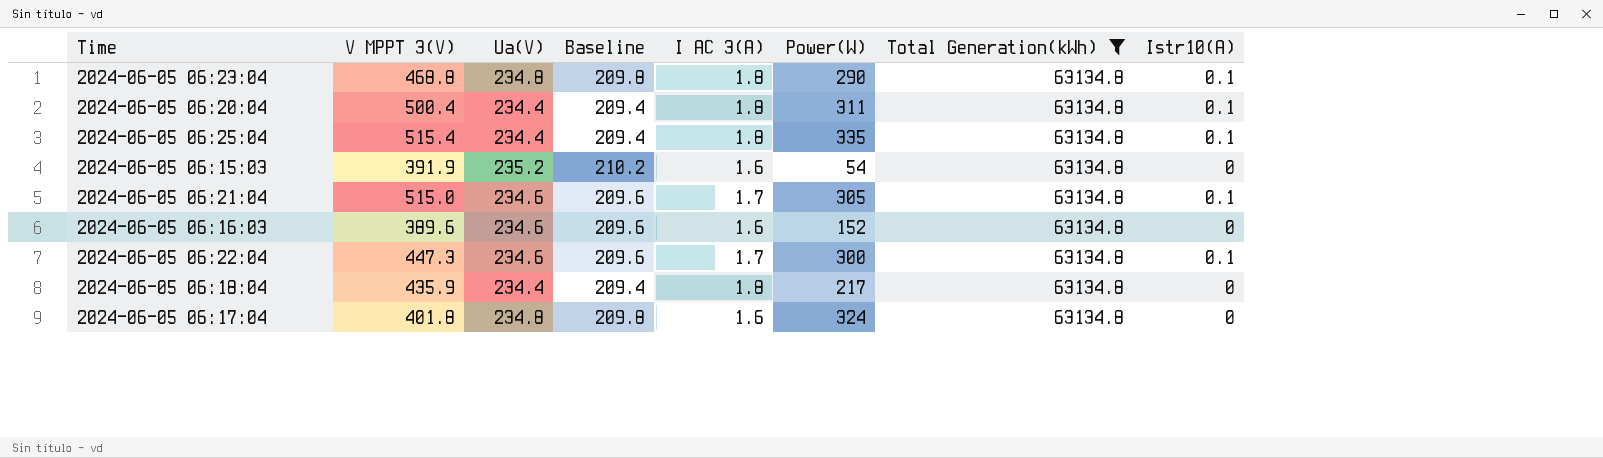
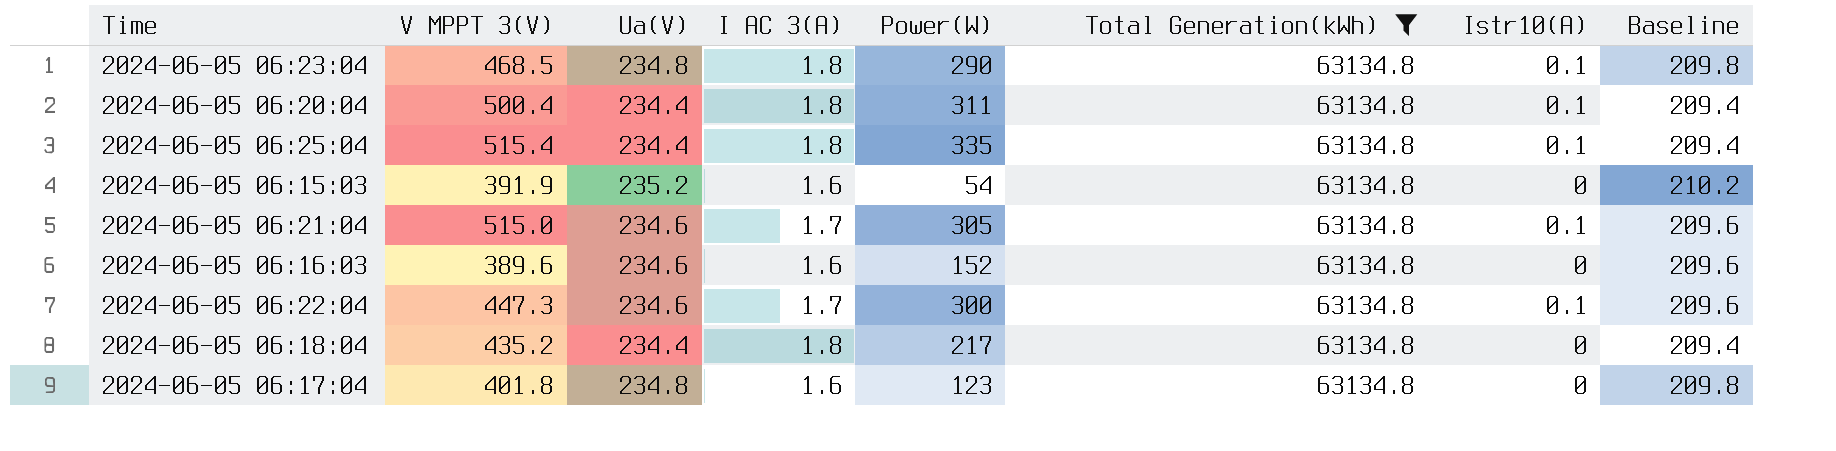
column Baseline | position: 4 -> 8
2024-06-05 06:23:04 | V MPPT 3(V): 468.8 -> 468.5
2024-06-05 06:18:04 | V MPPT 3(V): 435.9 -> 435.2
2024-06-05 06:17:04 | Power(W): 324 -> 123

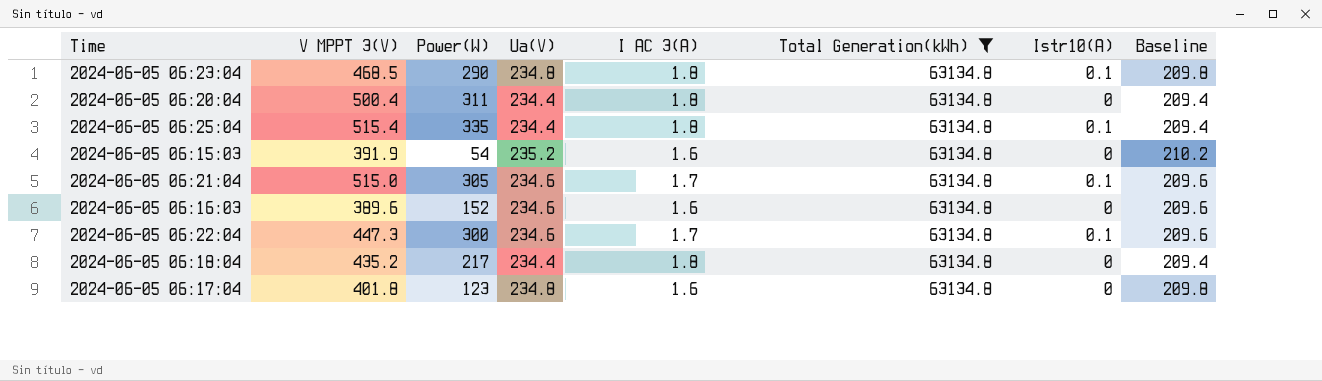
column Power(W) | position: 5 -> 3
2024-06-05 06:20:04 | Istr10(A): 0.1 -> 0

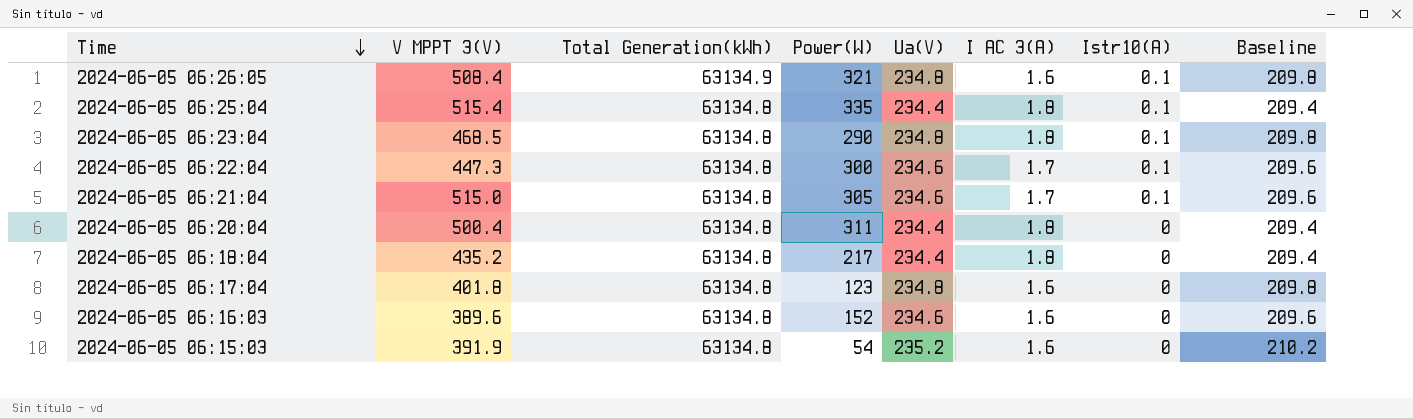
filter: Total Generation(kWh) = 63134.8 -> none
row order: none -> Time descending
column Total Generation(kWh) | position: 6 -> 3

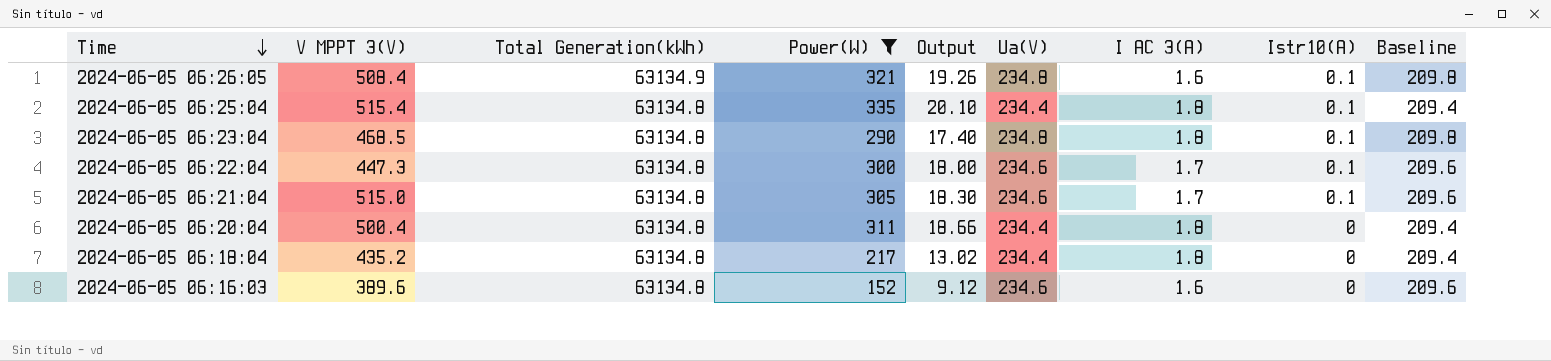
filter: none -> Power(W) >= 152
column Output | formula: none -> [Power(W)] * 0.06

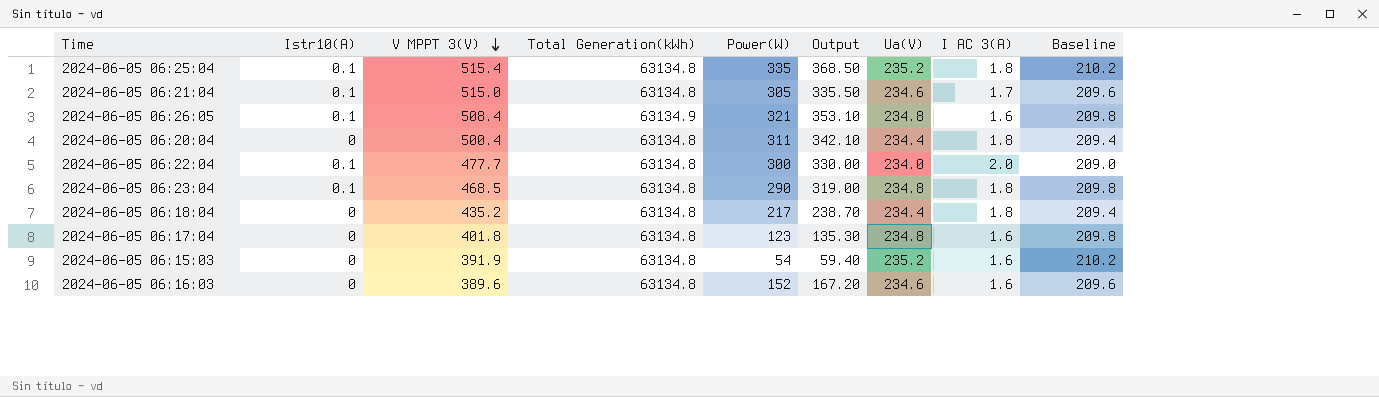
filter: Power(W) >= 152 -> none
row order: Time descending -> V MPPT 3(V) descending
column Istr10(A) | position: 8 -> 2
column Output | formula: [Power(W)] * 0.06 -> [Power(W)] * 1.1
2024-06-05 06:25:04 | Ua(V): 234.4 -> 235.2
2024-06-05 06:25:04 | Baseline: 209.4 -> 210.2
2024-06-05 06:22:04 | V MPPT 3(V): 447.3 -> 477.7
2024-06-05 06:22:04 | Ua(V): 234.6 -> 234.0
2024-06-05 06:22:04 | I AC 3(A): 1.7 -> 2.0
2024-06-05 06:22:04 | Baseline: 209.6 -> 209.0

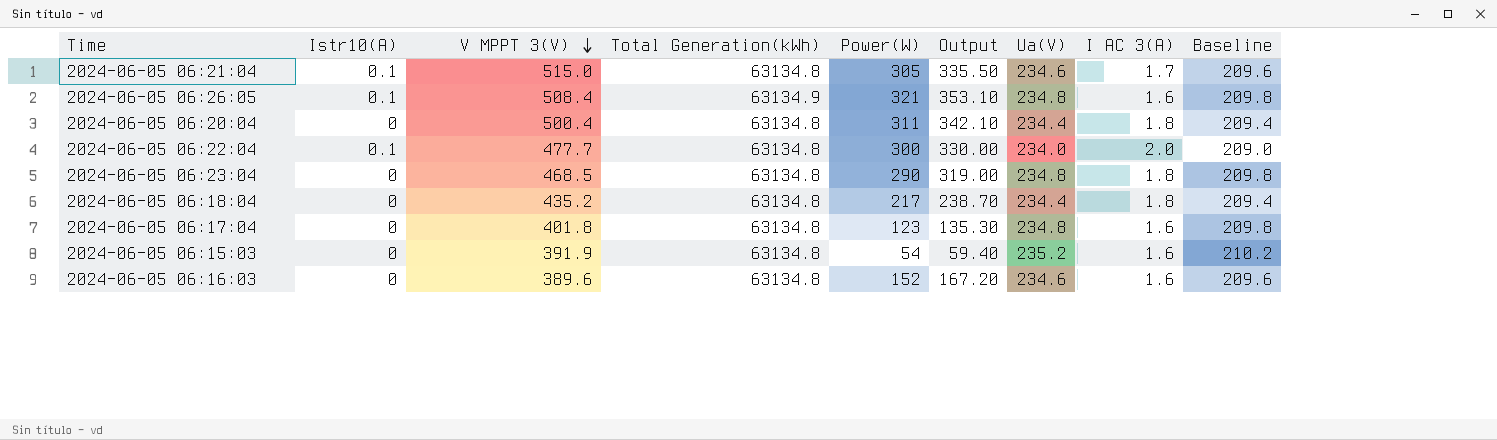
row 2024-06-05 06:25:04: 0.1 | 515.4 | 63134.8 | 335 | 368.50 | 235.2 | 1.8 | 210.2 -> none
2024-06-05 06:23:04 | Istr10(A): 0.1 -> 0

